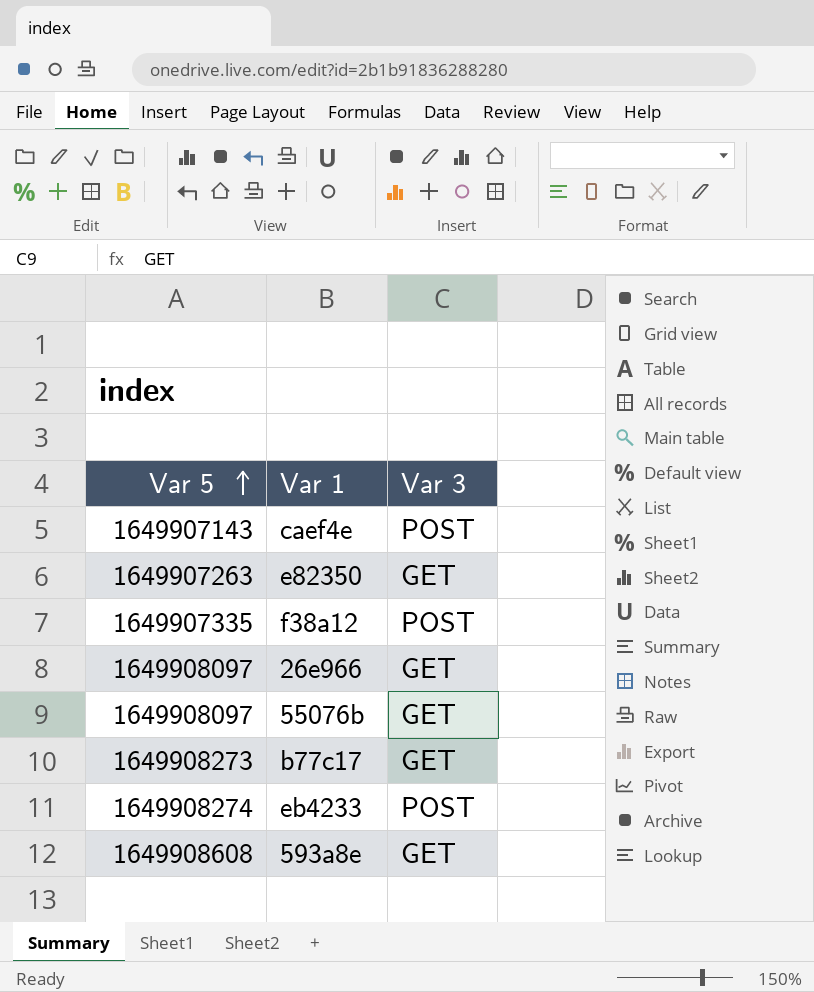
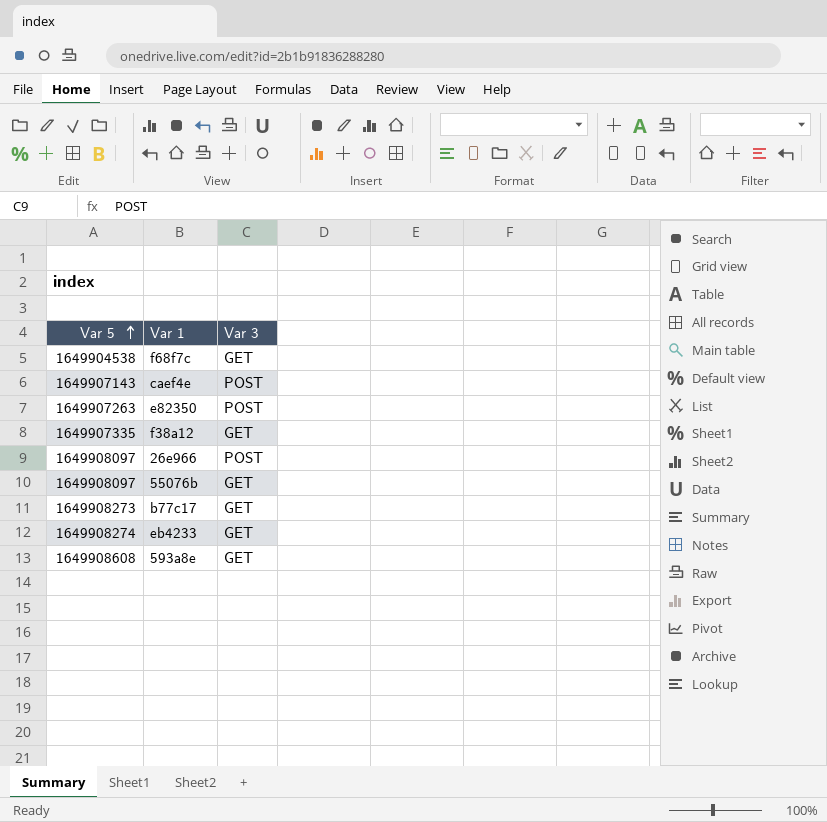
row f68f7c: none -> 1649904538 | GET
e82350 | Var 3: GET -> POST
f38a12 | Var 3: POST -> GET
26e966 | Var 3: GET -> POST
eb4233 | Var 3: POST -> GET

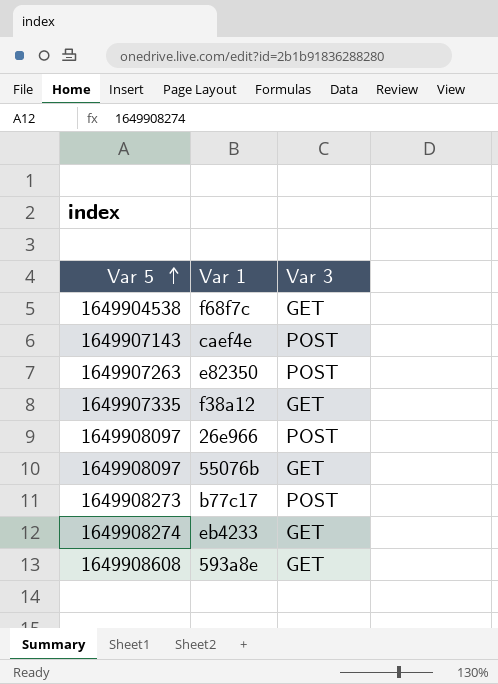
b77c17 | Var 3: GET -> POST

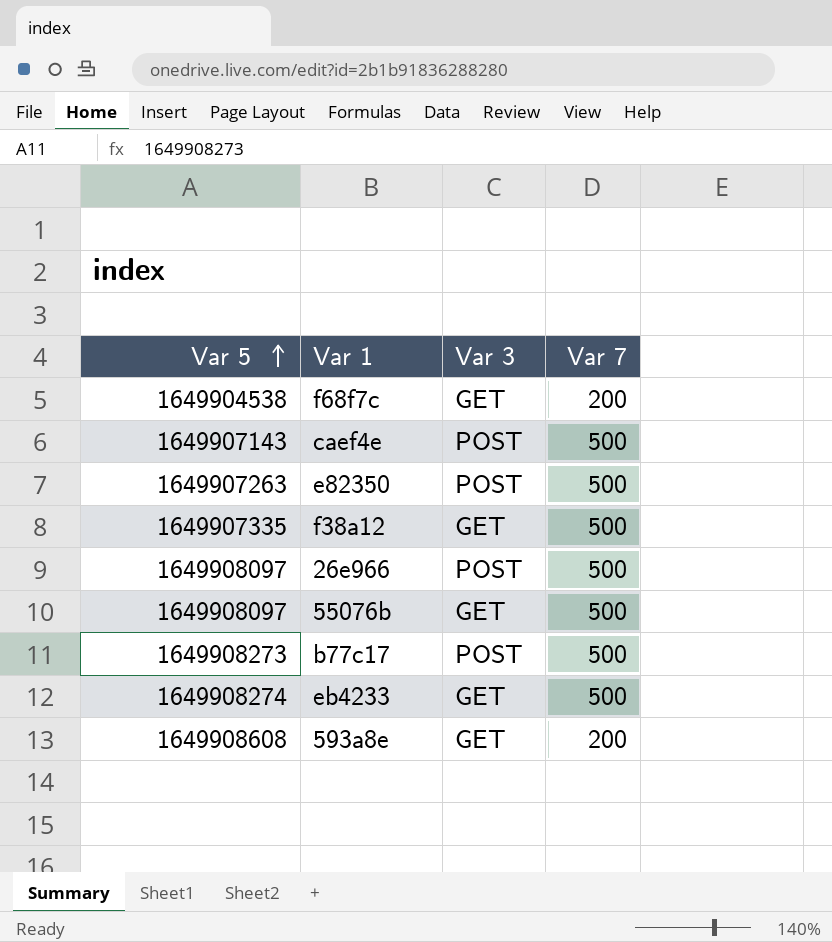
column Var 7 | position: none -> 4

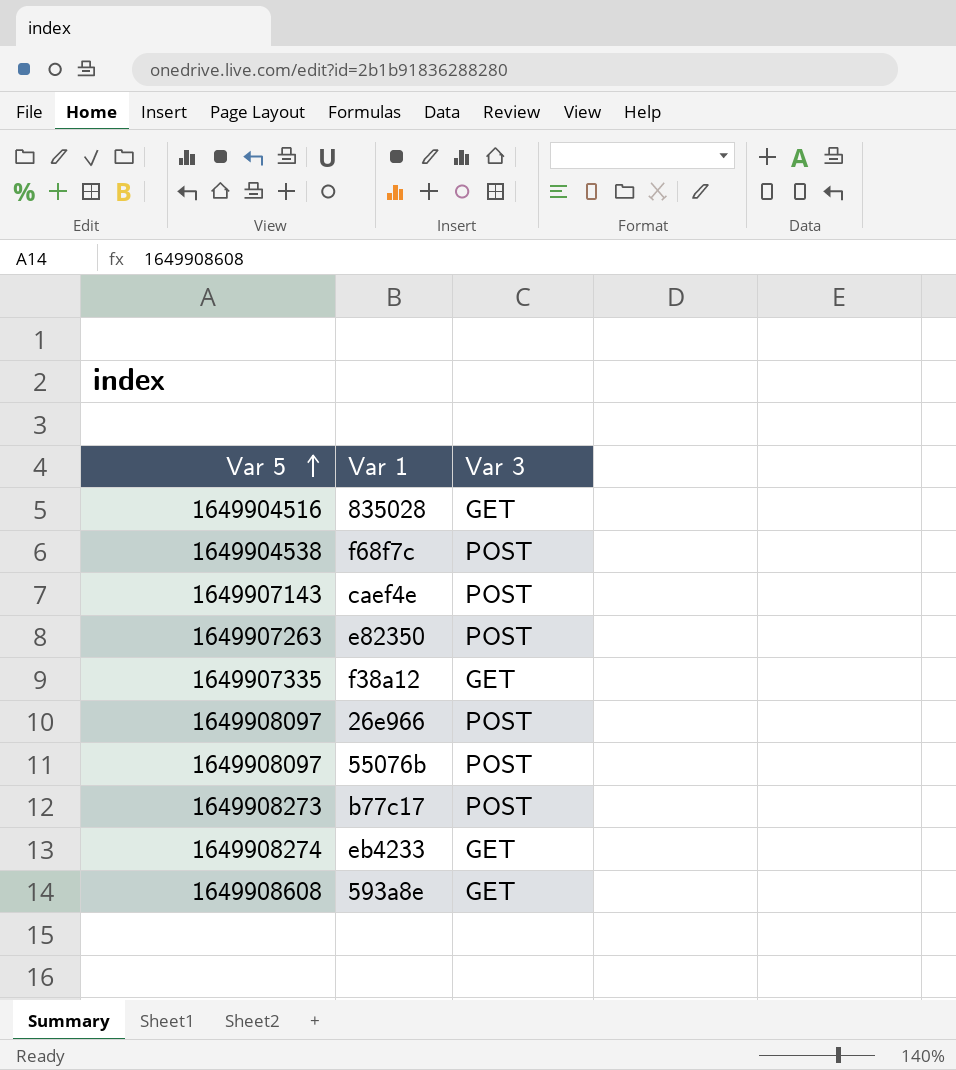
column Var 7 | position: 4 -> none
row 835028: none -> 1649904516 | GET
f68f7c | Var 3: GET -> POST
55076b | Var 3: GET -> POST

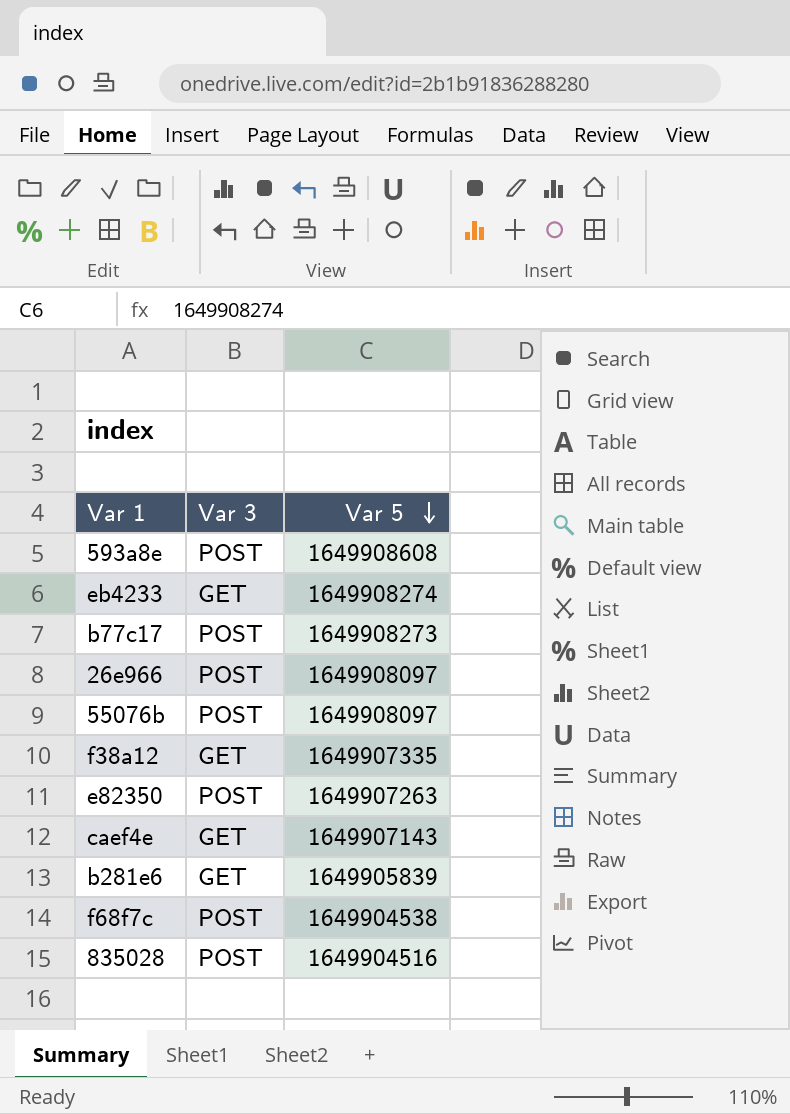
row order: Var 5 ascending -> Var 5 descending
column Var 5 | position: 1 -> 3
593a8e | Var 3: GET -> POST
caef4e | Var 3: POST -> GET
row b281e6: none -> GET | 1649905839
835028 | Var 3: GET -> POST

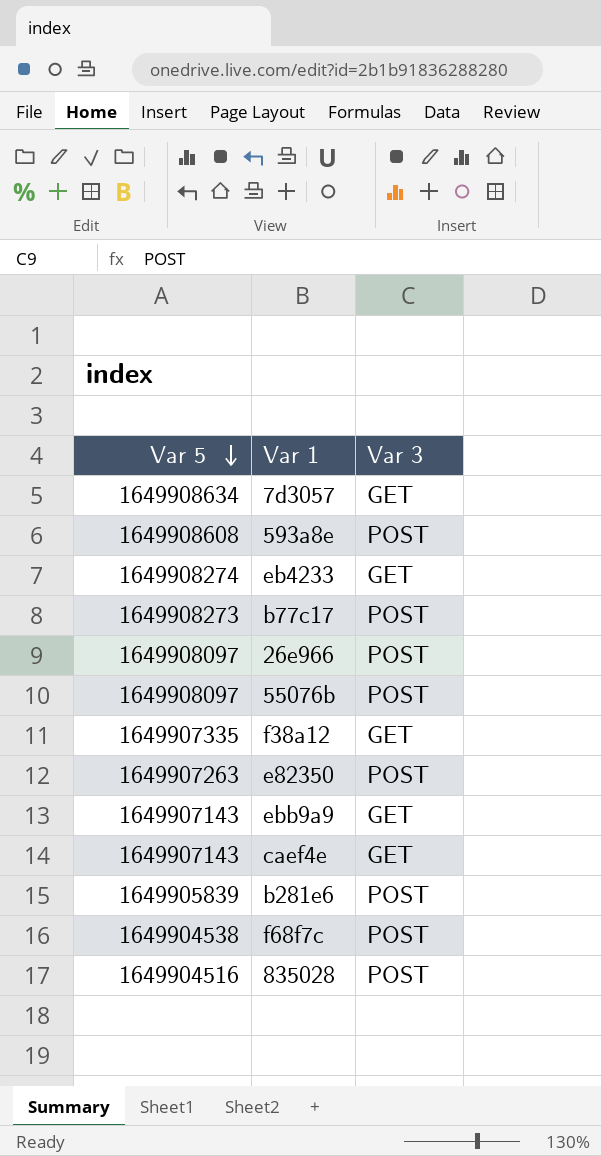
column Var 5 | position: 3 -> 1
row 7d3057: none -> 1649908634 | GET
row ebb9a9: none -> 1649907143 | GET
b281e6 | Var 3: GET -> POST

